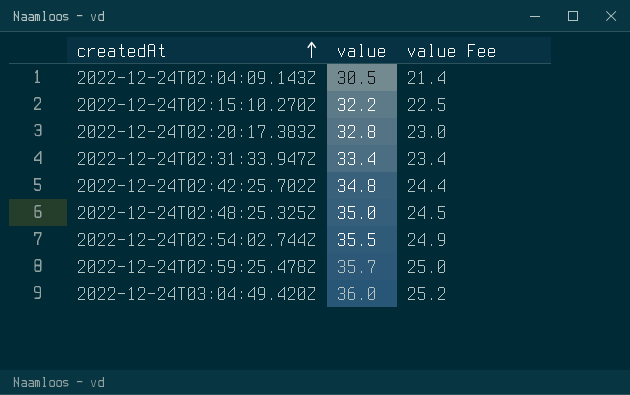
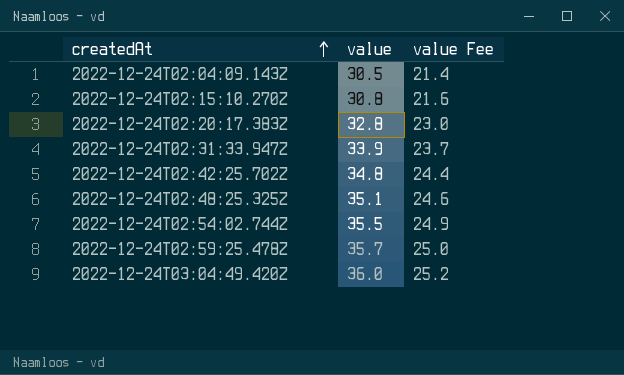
2022-12-24T02:15:10.270Z | value: 32.2 -> 30.8
2022-12-24T02:15:10.270Z | value Fee: 22.5 -> 21.6
2022-12-24T02:31:33.947Z | value: 33.4 -> 33.9
2022-12-24T02:31:33.947Z | value Fee: 23.4 -> 23.7
2022-12-24T02:48:25.325Z | value: 35.0 -> 35.1
2022-12-24T02:48:25.325Z | value Fee: 24.5 -> 24.6

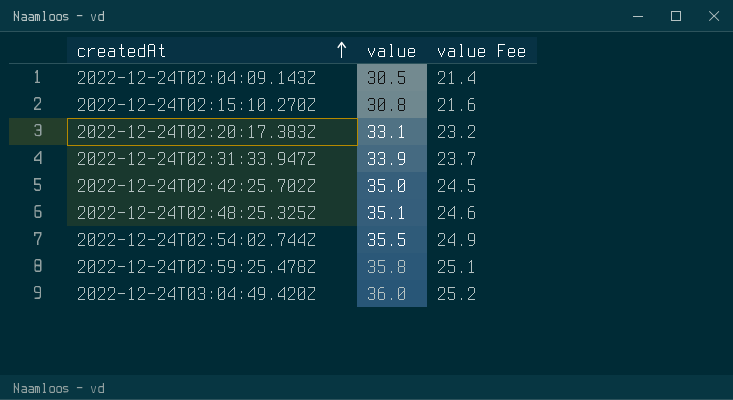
2022-12-24T02:20:17.383Z | value: 32.8 -> 33.1
2022-12-24T02:20:17.383Z | value Fee: 23.0 -> 23.2
2022-12-24T02:42:25.702Z | value: 34.8 -> 35.0
2022-12-24T02:42:25.702Z | value Fee: 24.4 -> 24.5
2022-12-24T02:59:25.478Z | value: 35.7 -> 35.8
2022-12-24T02:59:25.478Z | value Fee: 25.0 -> 25.1

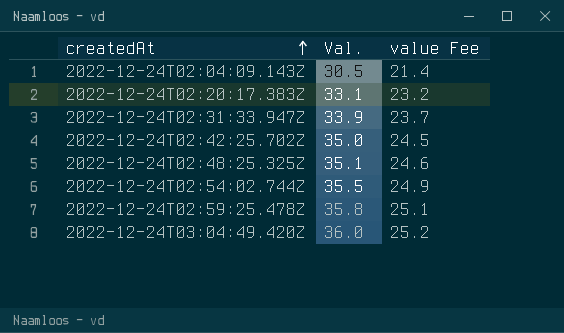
column name: value -> Val.
row 2022-12-24T02:15:10.270Z: 30.8 | 21.6 -> none

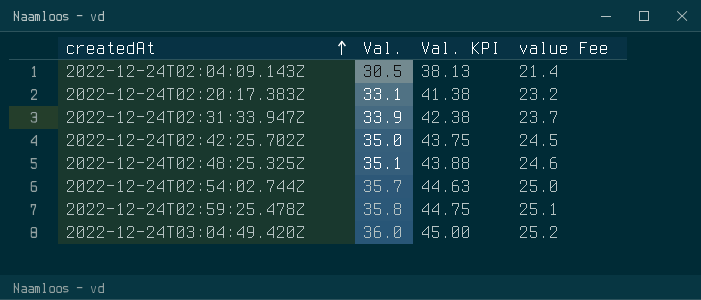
column Val. KPI | formula: none -> [Val.] * 1.25
2022-12-24T02:54:02.744Z | Val.: 35.5 -> 35.7
2022-12-24T02:54:02.744Z | value Fee: 24.9 -> 25.0

